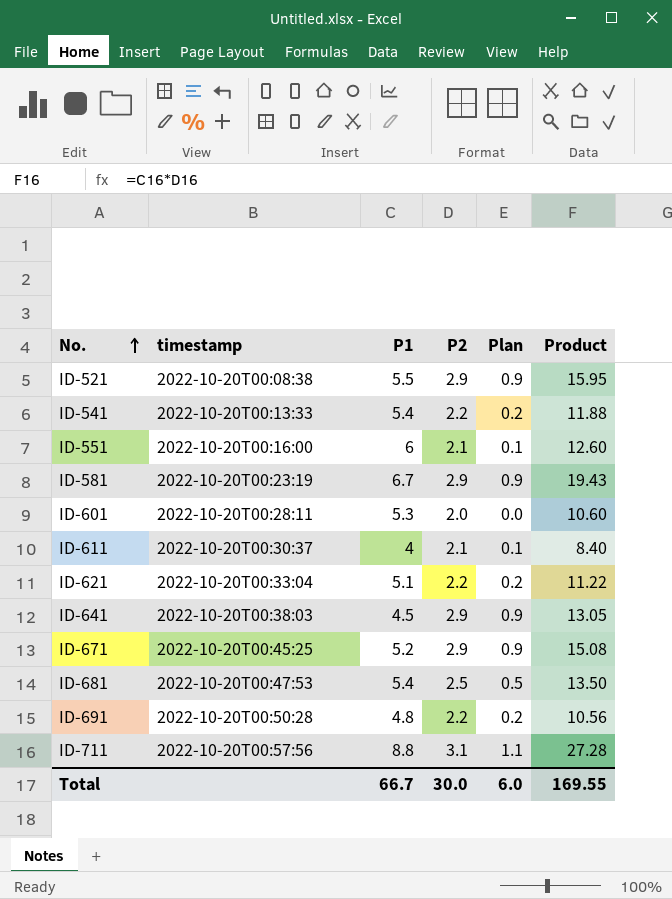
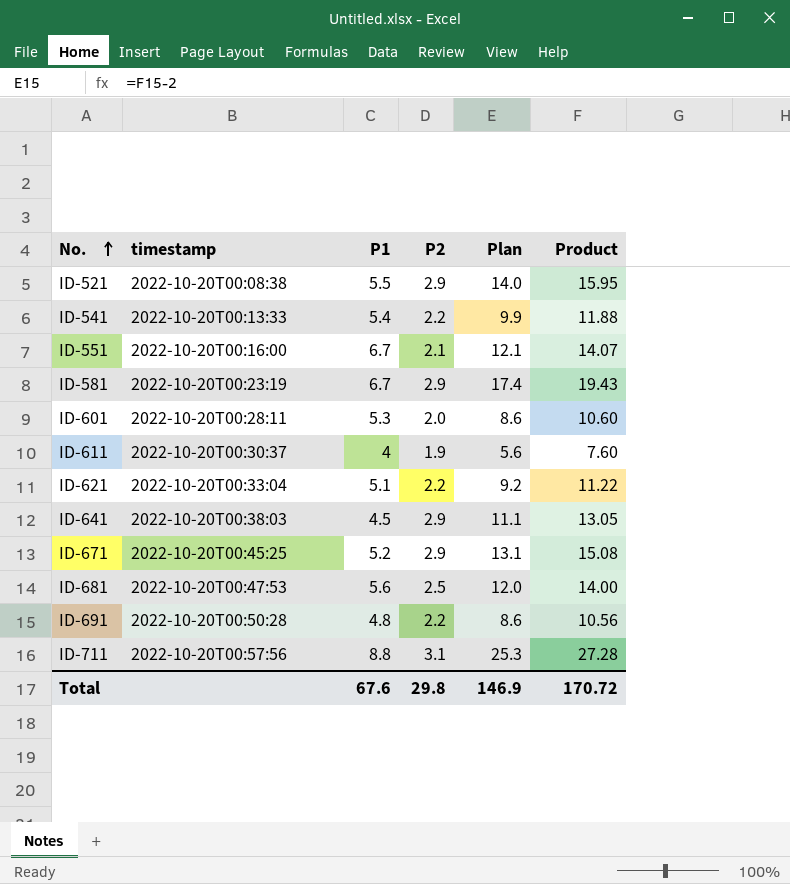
column Plan | formula: [P2] - 2 -> [Product] - 2
ID-551 | P1: 6 -> 6.7
ID-551 | Product: 12.60 -> 14.07
ID-611 | P2: 2.1 -> 1.9
ID-611 | Product: 8.40 -> 7.60
ID-681 | P1: 5.4 -> 5.6
ID-681 | Product: 13.50 -> 14.00
Total | P1: 66.7 -> 67.6
Total | P2: 30.0 -> 29.8
Total | Plan: 6.0 -> 146.9
Total | Product: 169.55 -> 170.72

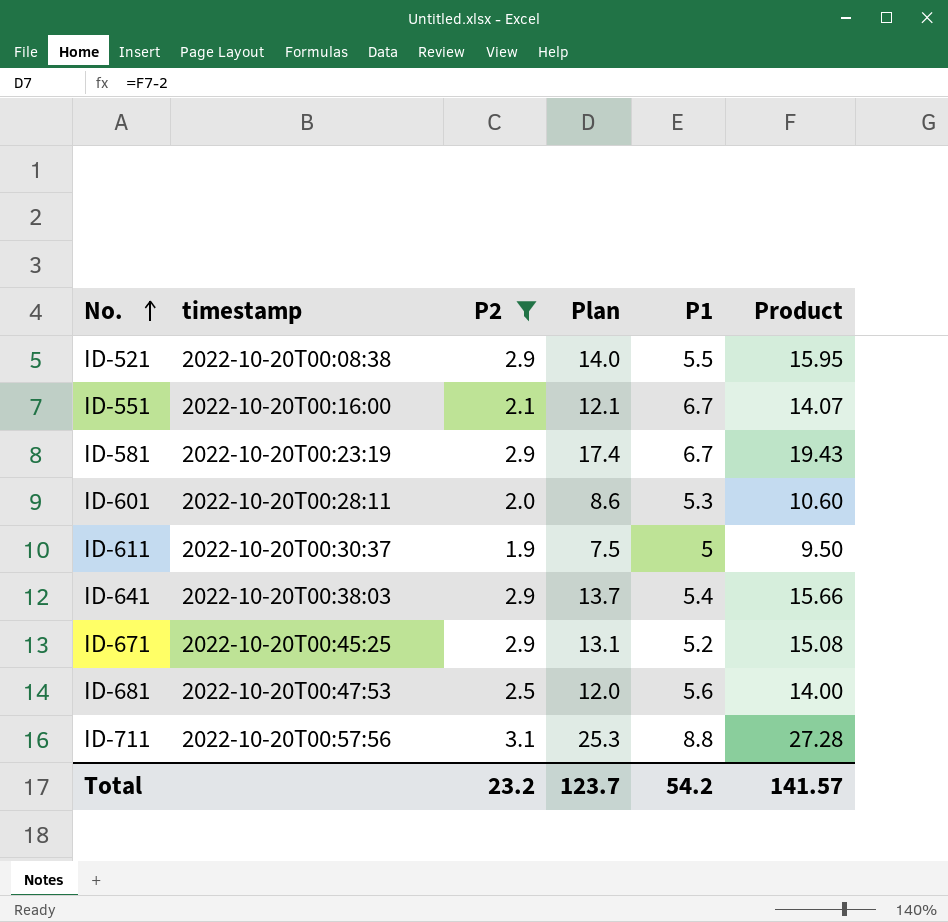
filter: none -> P2 != 2.2
column P1 | position: 3 -> 5
ID-611 | Plan: 5.6 -> 7.5
ID-611 | P1: 4 -> 5
ID-611 | Product: 7.60 -> 9.50
ID-641 | Plan: 11.1 -> 13.7
ID-641 | P1: 4.5 -> 5.4
ID-641 | Product: 13.05 -> 15.66
Total | P2: 29.8 -> 23.2
Total | Plan: 146.9 -> 123.7
Total | P1: 67.6 -> 54.2
Total | Product: 170.72 -> 141.57

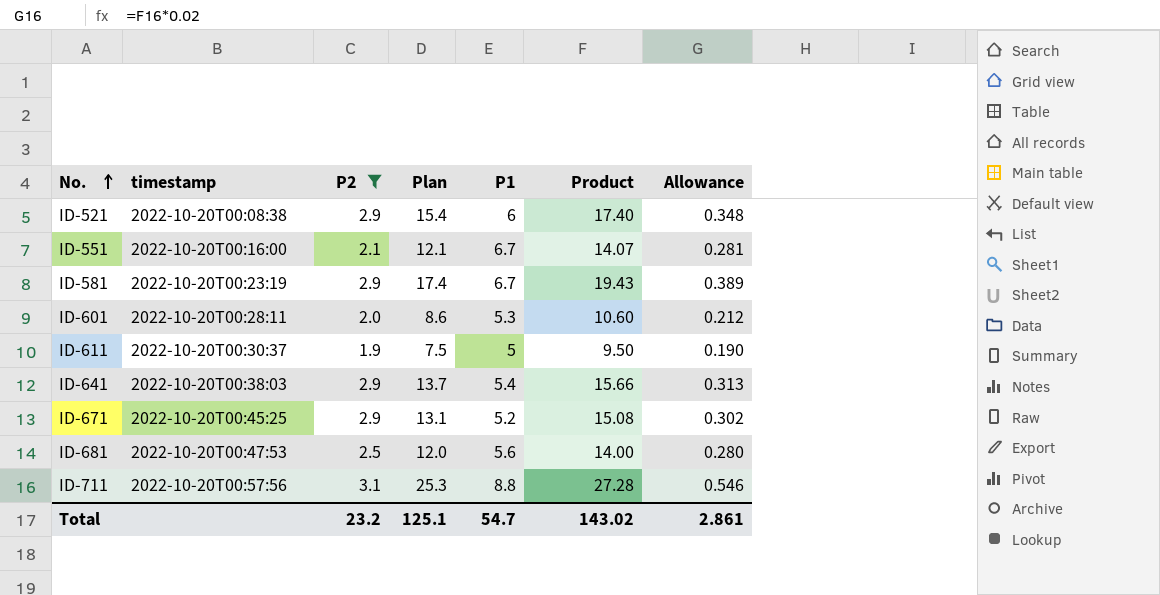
column Allowance | formula: none -> [Product] * 0.02
ID-521 | Plan: 14.0 -> 15.4
ID-521 | P1: 5.5 -> 6
ID-521 | Product: 15.95 -> 17.40
Total | Plan: 123.7 -> 125.1
Total | P1: 54.2 -> 54.7
Total | Product: 141.57 -> 143.02

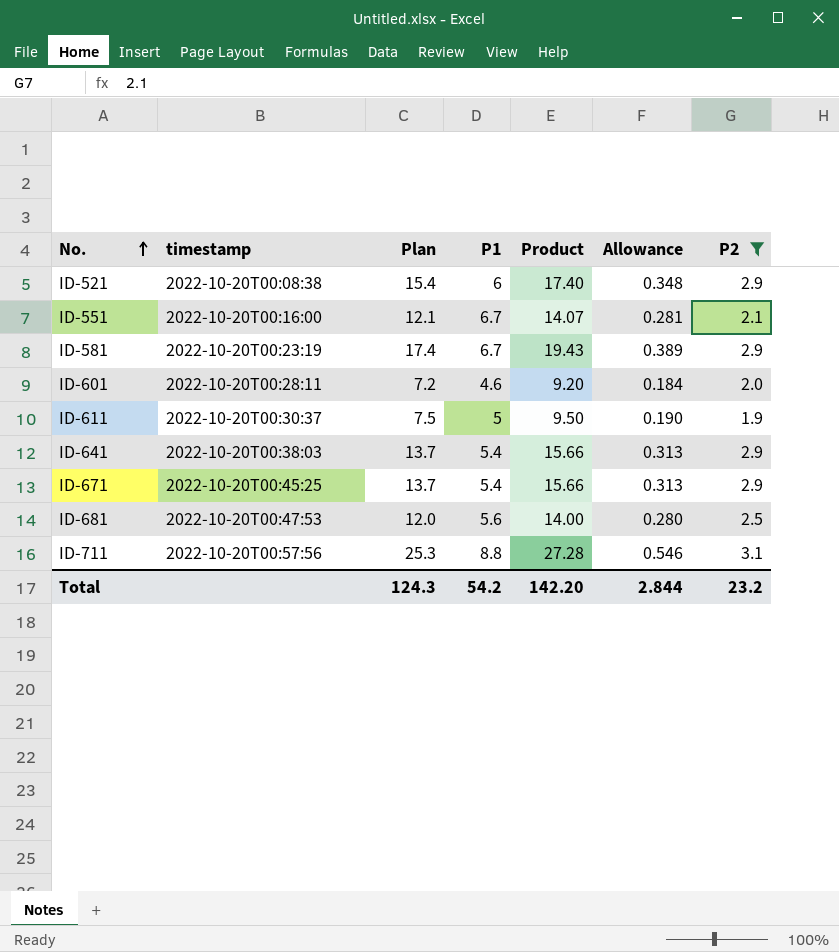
column P2 | position: 3 -> 7
ID-601 | Plan: 8.6 -> 7.2
ID-601 | P1: 5.3 -> 4.6
ID-601 | Product: 10.60 -> 9.20
ID-601 | Allowance: 0.212 -> 0.184
ID-671 | Plan: 13.1 -> 13.7
ID-671 | P1: 5.2 -> 5.4
ID-671 | Product: 15.08 -> 15.66
ID-671 | Allowance: 0.302 -> 0.313
Total | Plan: 125.1 -> 124.3
Total | P1: 54.7 -> 54.2
Total | Product: 143.02 -> 142.20
Total | Allowance: 2.861 -> 2.844

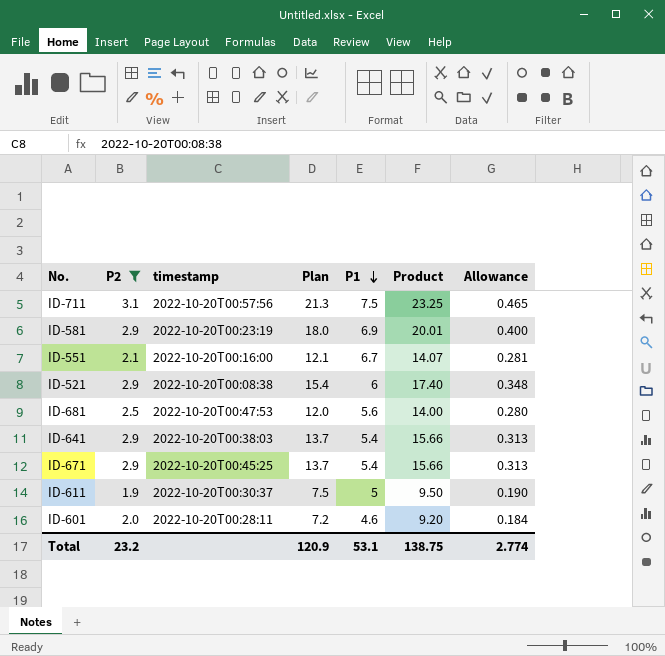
row order: No. ascending -> P1 descending
column P2 | position: 7 -> 2
ID-711 | Plan: 25.3 -> 21.3
ID-711 | P1: 8.8 -> 7.5
ID-711 | Product: 27.28 -> 23.25
ID-711 | Allowance: 0.546 -> 0.465
ID-581 | Plan: 17.4 -> 18.0
ID-581 | P1: 6.7 -> 6.9
ID-581 | Product: 19.43 -> 20.01
ID-581 | Allowance: 0.389 -> 0.400
Total | Plan: 124.3 -> 120.9
Total | P1: 54.2 -> 53.1
Total | Product: 142.20 -> 138.75
Total | Allowance: 2.844 -> 2.774

